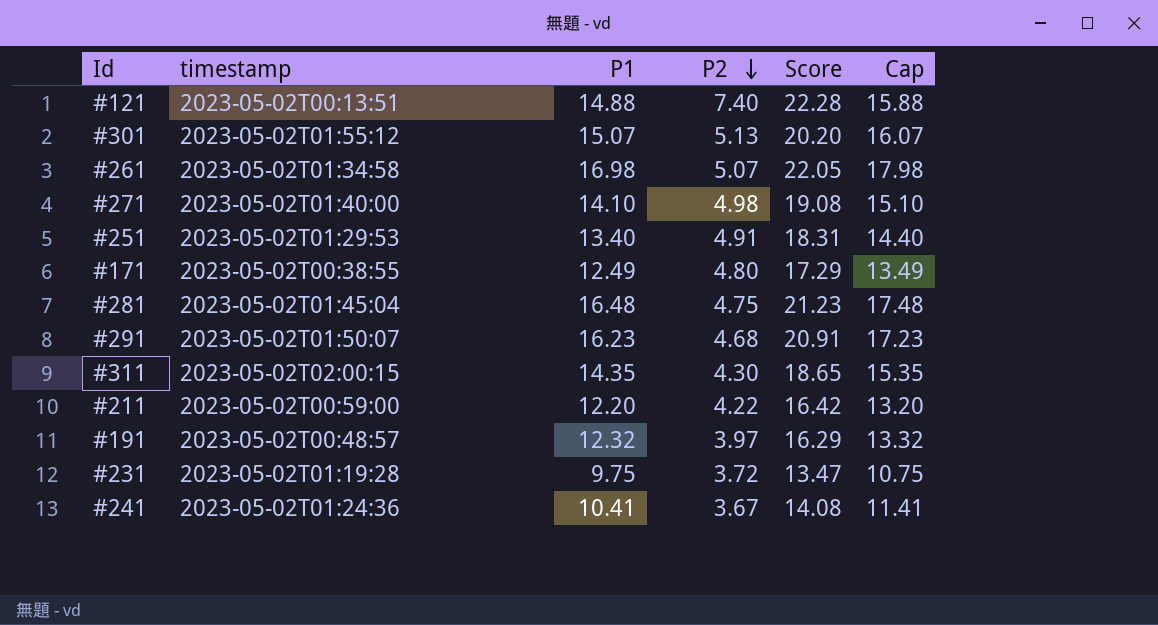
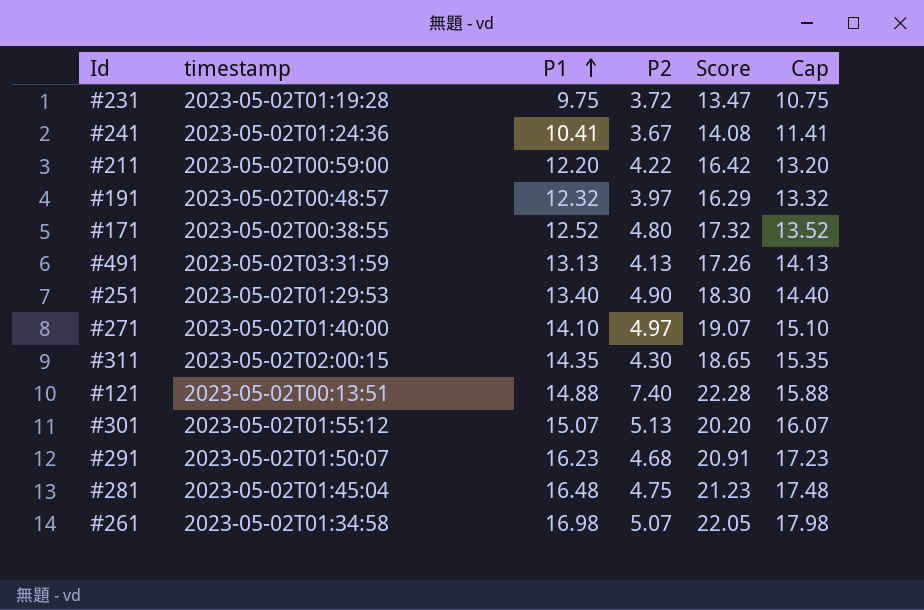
row order: P2 descending -> P1 ascending
#171 | P1: 12.49 -> 12.52
#171 | Score: 17.29 -> 17.32
#171 | Cap: 13.49 -> 13.52
row #491: none -> 2023-05-02T03:31:59 | 13.13 | 4.13 | 17.26 | 14.13
#251 | P2: 4.91 -> 4.90
#251 | Score: 18.31 -> 18.30
#271 | P2: 4.98 -> 4.97
#271 | Score: 19.08 -> 19.07

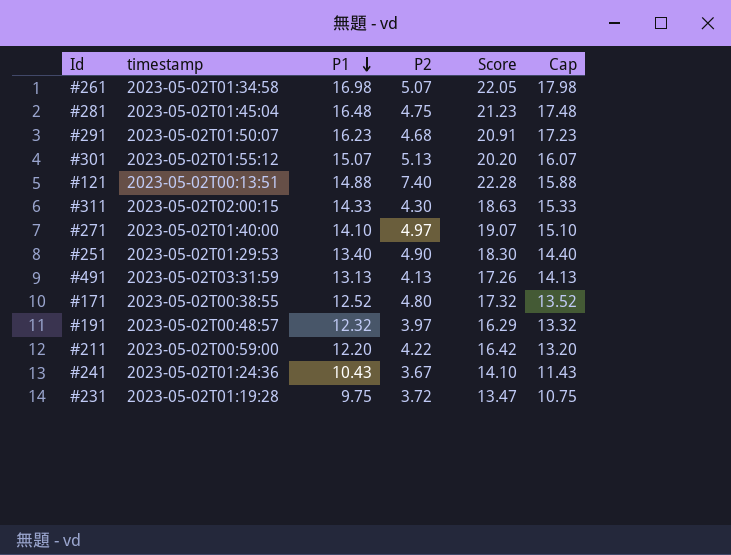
row order: P1 ascending -> P1 descending
#311 | P1: 14.35 -> 14.33
#311 | Score: 18.65 -> 18.63
#311 | Cap: 15.35 -> 15.33
#241 | P1: 10.41 -> 10.43
#241 | Score: 14.08 -> 14.10
#241 | Cap: 11.41 -> 11.43

